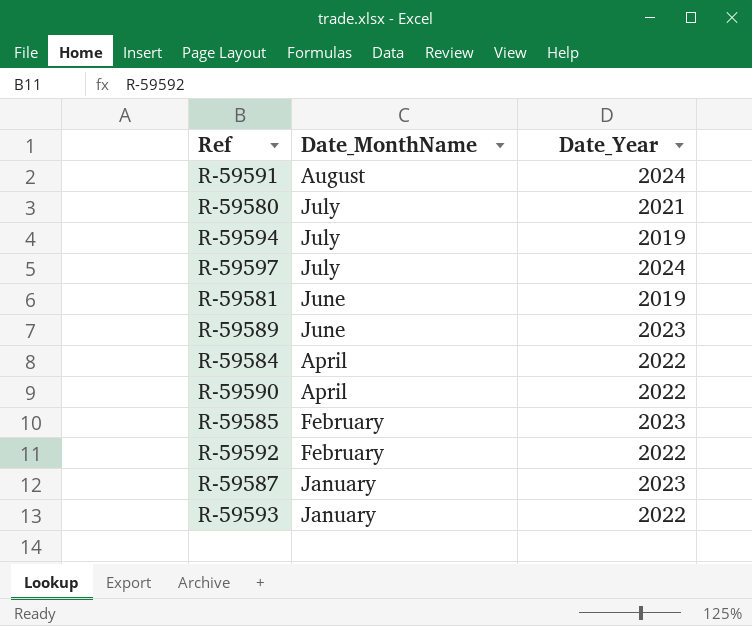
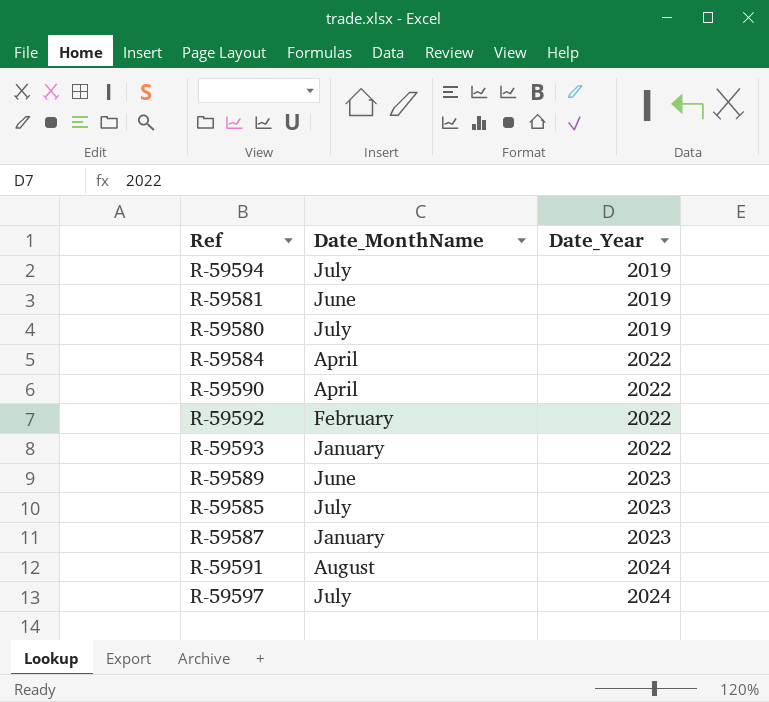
row order: Date_MonthName descending -> Date_Year ascending
R-59580 | Date_Year: 2021 -> 2019
R-59585 | Date_MonthName: February -> July

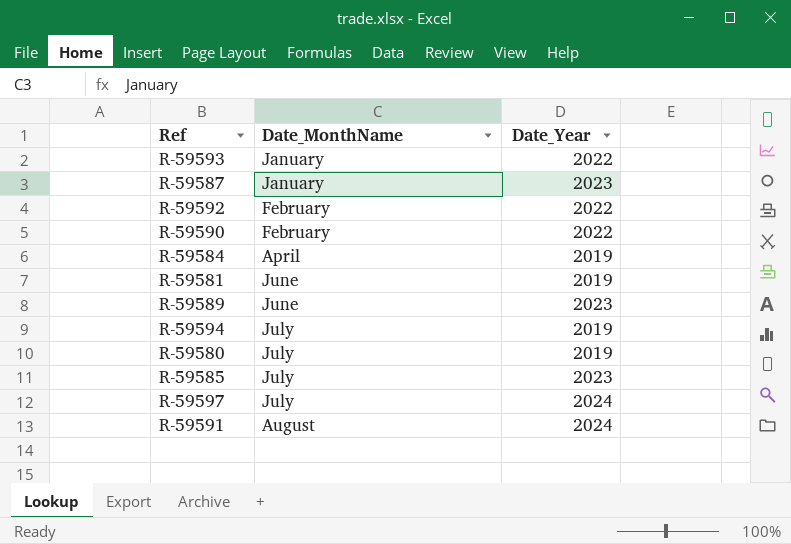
row order: Date_Year ascending -> Date_MonthName ascending
R-59590 | Date_MonthName: April -> February
R-59584 | Date_Year: 2022 -> 2019

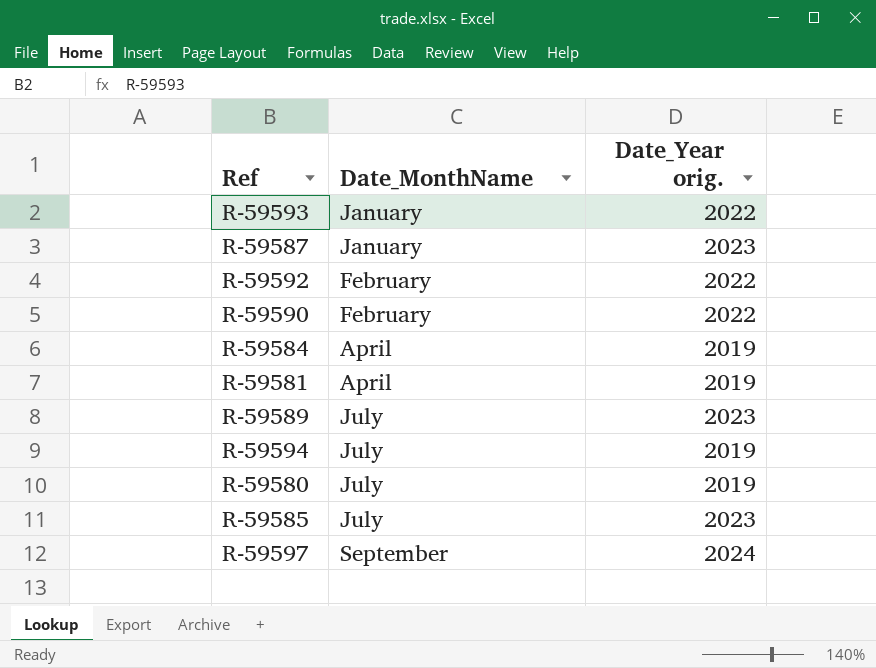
column name: Date_Year -> Date_Year orig.
row R-59591: August | 2024 -> none
R-59581 | Date_MonthName: June -> April
R-59589 | Date_MonthName: June -> July
R-59597 | Date_MonthName: July -> September

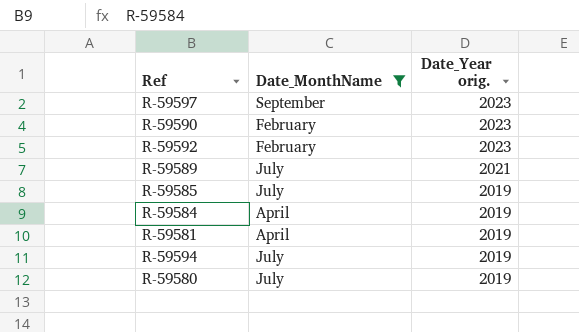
filter: none -> Date_MonthName != January
row order: Date_MonthName ascending -> Date_Year orig. descending
R-59597 | Date_Year orig.: 2024 -> 2023
R-59590 | Date_Year orig.: 2022 -> 2023
R-59592 | Date_Year orig.: 2022 -> 2023
R-59589 | Date_Year orig.: 2023 -> 2021
R-59585 | Date_Year orig.: 2023 -> 2019

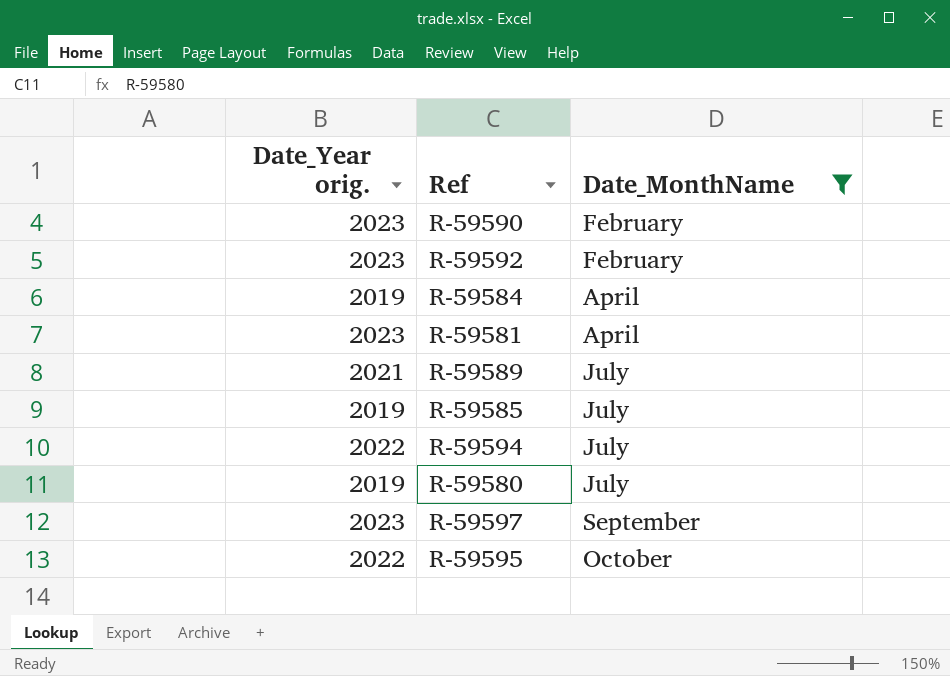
row order: Date_Year orig. descending -> Date_MonthName ascending
column Date_Year orig. | position: 3 -> 1
R-59581 | Date_Year orig.: 2019 -> 2023
R-59594 | Date_Year orig.: 2019 -> 2022
row R-59595: none -> 2022 | October

